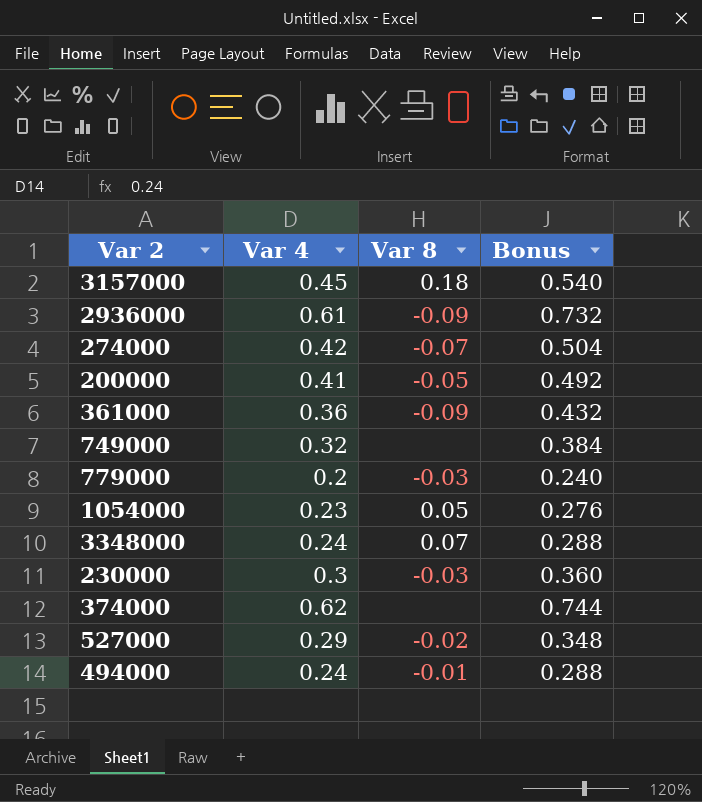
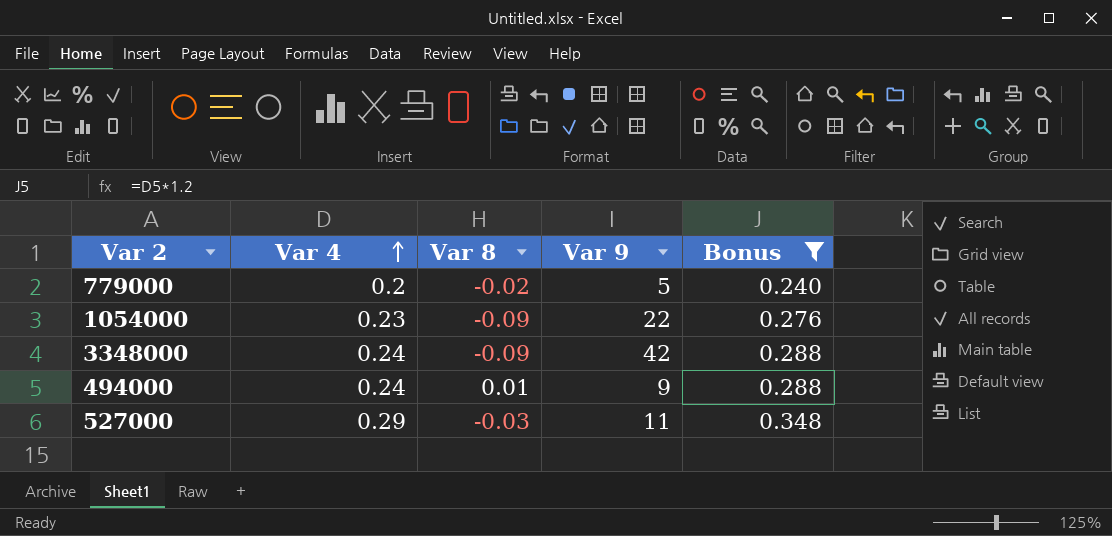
filter: none -> Bonus <= 0.348
row order: none -> Var 4 ascending
column Var 9 | position: none -> 4
779000 | Var 8: -0.03 -> -0.02
1054000 | Var 8: 0.05 -> -0.09
3348000 | Var 8: 0.07 -> -0.09
494000 | Var 8: -0.01 -> 0.01
527000 | Var 8: -0.02 -> -0.03

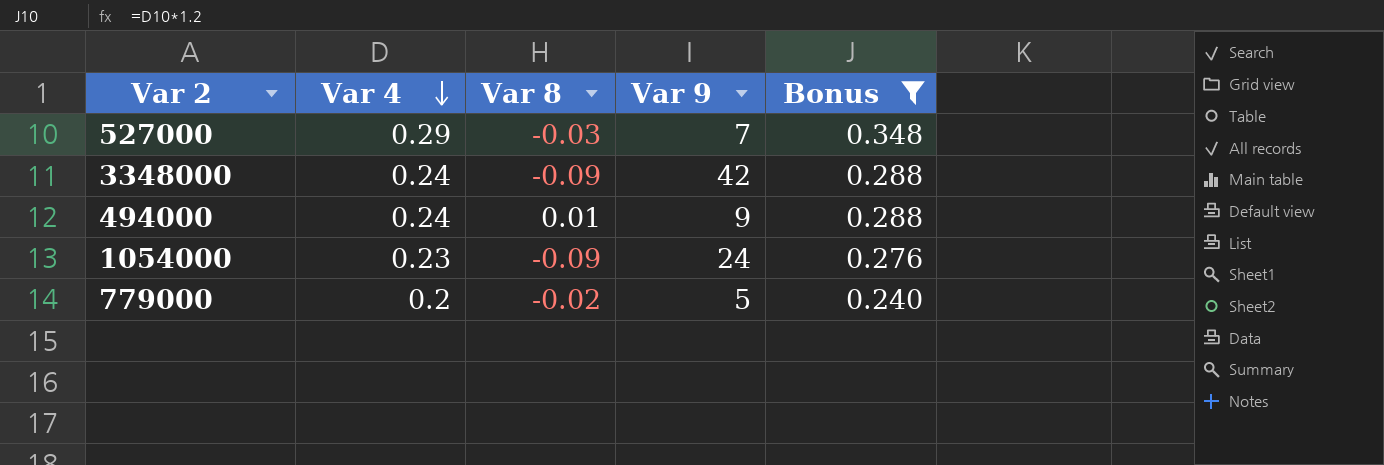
row order: Var 4 ascending -> Var 4 descending
527000 | Var 9: 11 -> 7
1054000 | Var 9: 22 -> 24

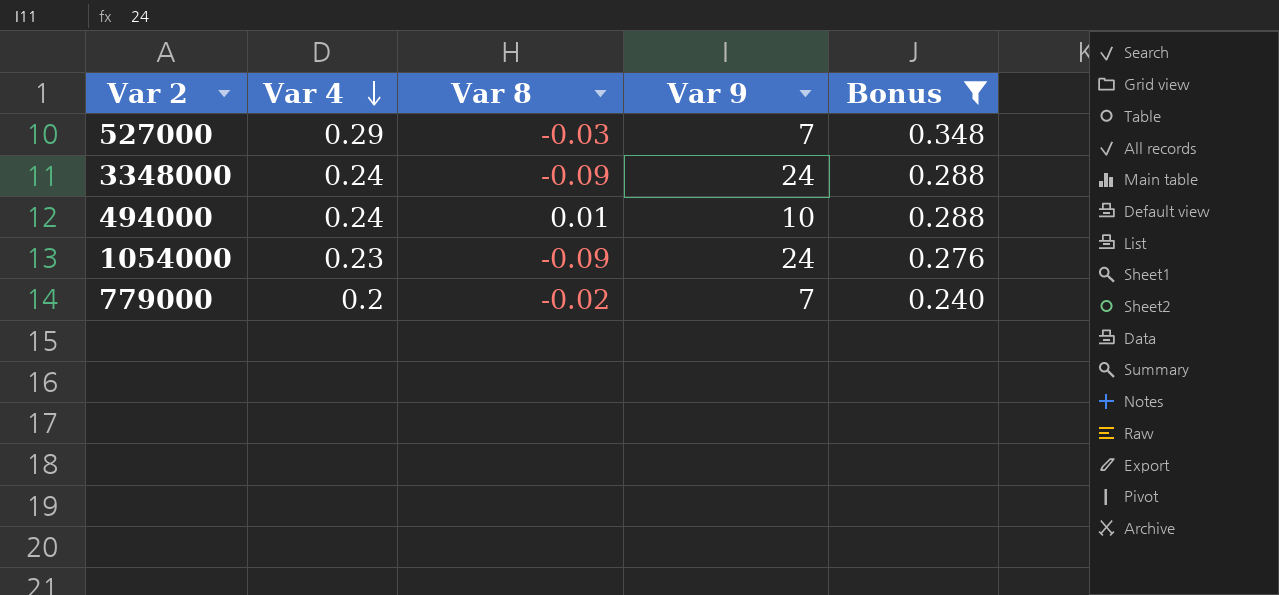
3348000 | Var 9: 42 -> 24
494000 | Var 9: 9 -> 10
779000 | Var 9: 5 -> 7

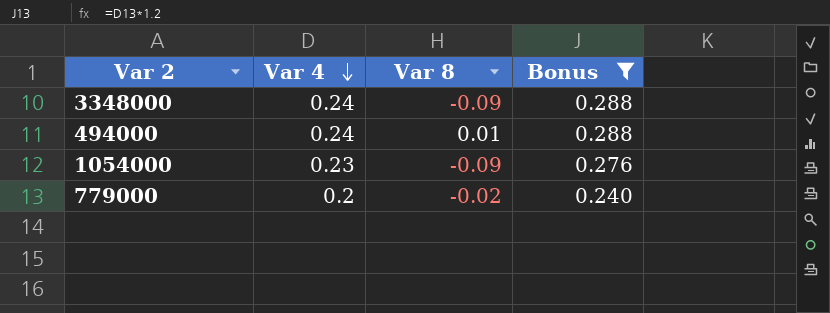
column Var 9 | position: 4 -> none
row 527000: 0.29 | -0.03 | 7 | 0.348 -> none

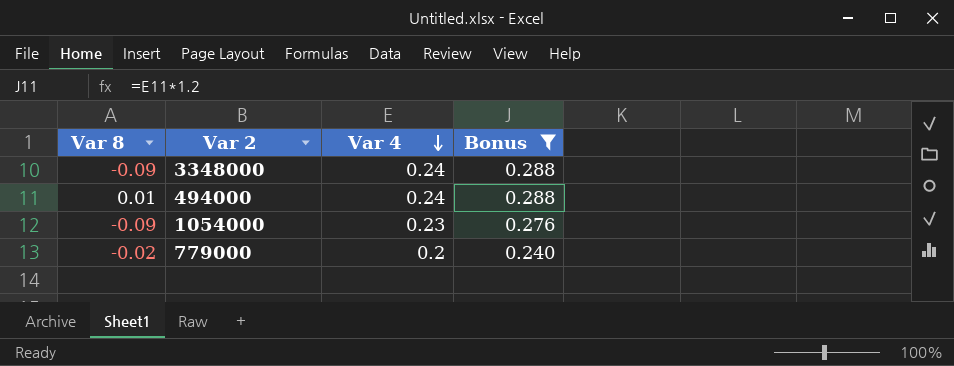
column Var 8 | position: 3 -> 1

